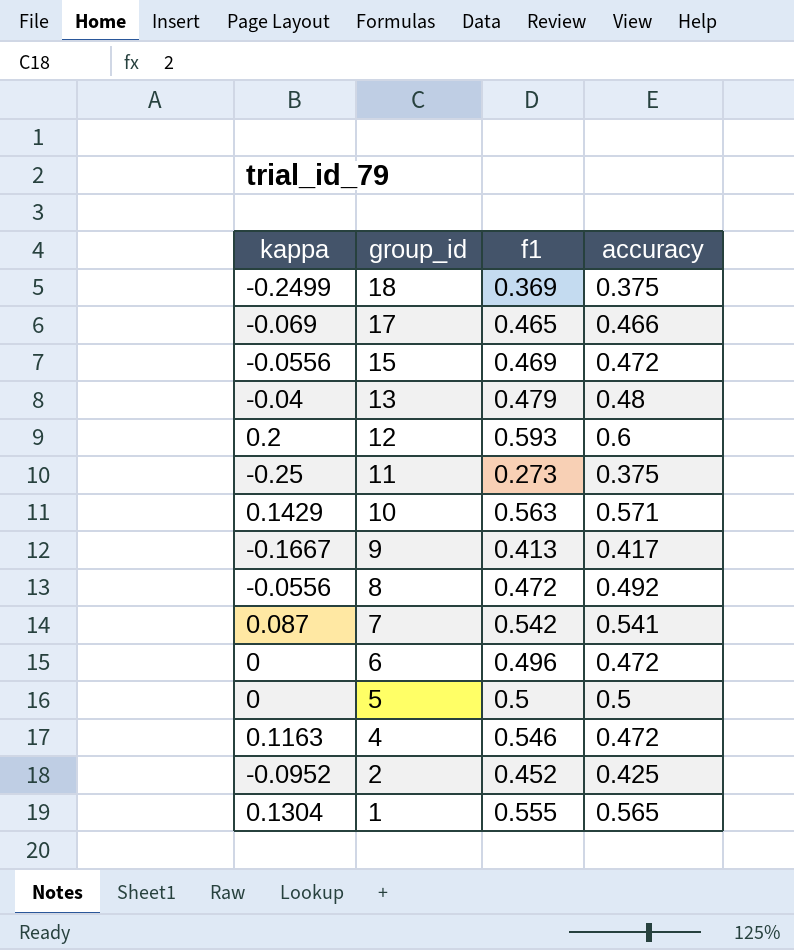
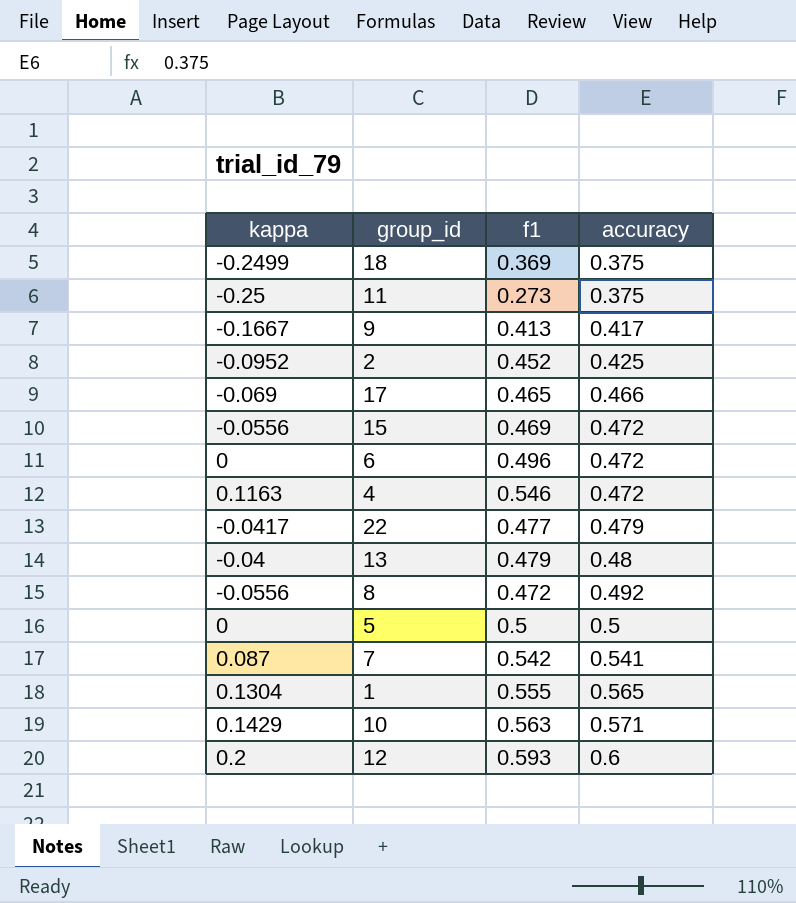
row order: group_id descending -> accuracy ascending
row 22: none -> -0.0417 | 0.477 | 0.479

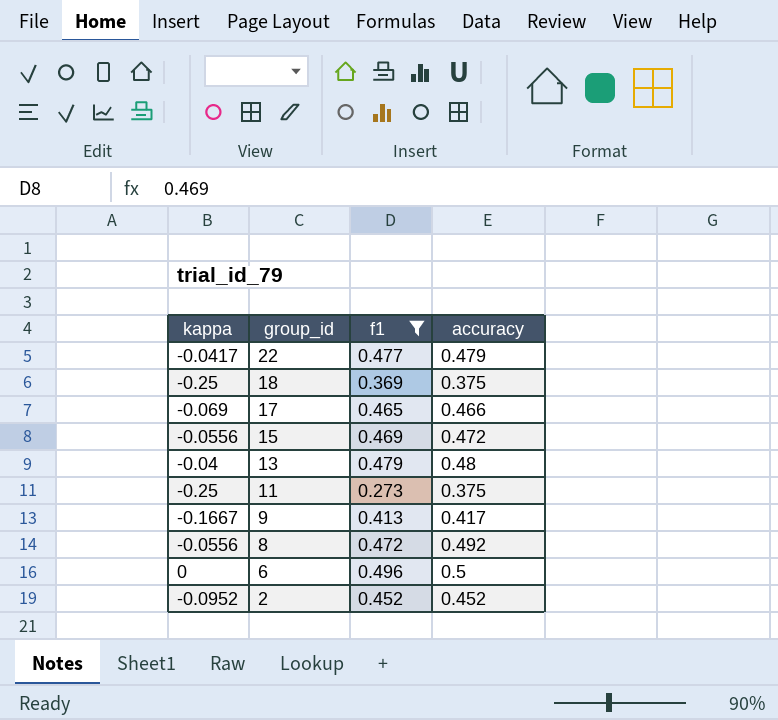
filter: none -> f1 <= 0.496
row order: accuracy ascending -> group_id descending
18 | kappa: -0.2499 -> -0.25
6 | accuracy: 0.472 -> 0.5
2 | accuracy: 0.425 -> 0.452

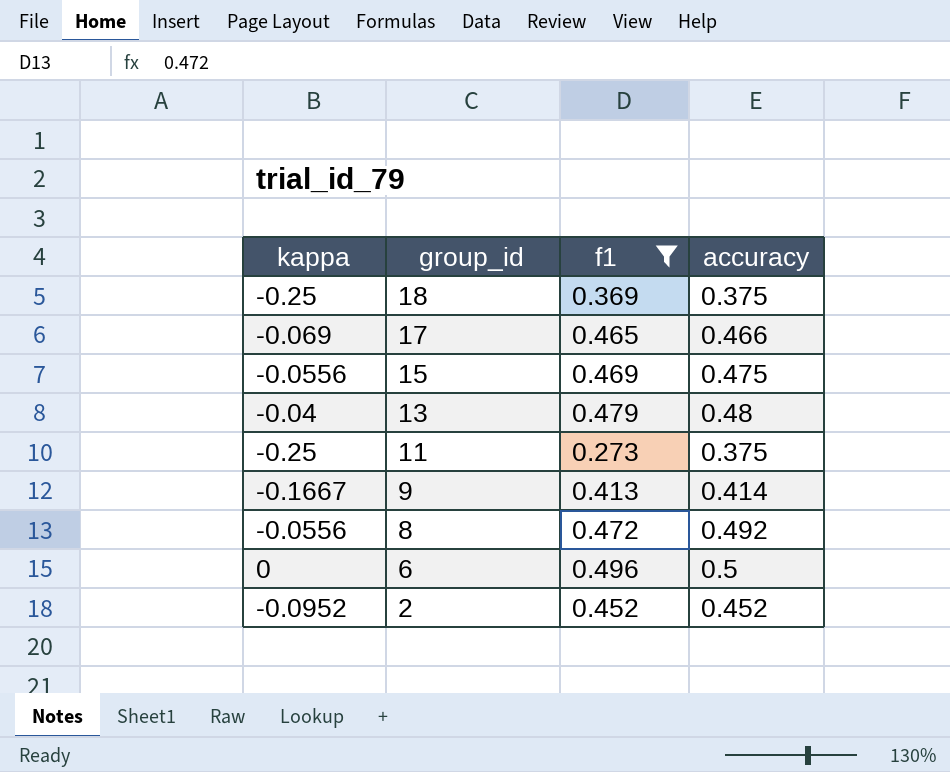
row 22: -0.0417 | 0.477 | 0.479 -> none
15 | accuracy: 0.472 -> 0.475
9 | accuracy: 0.417 -> 0.414

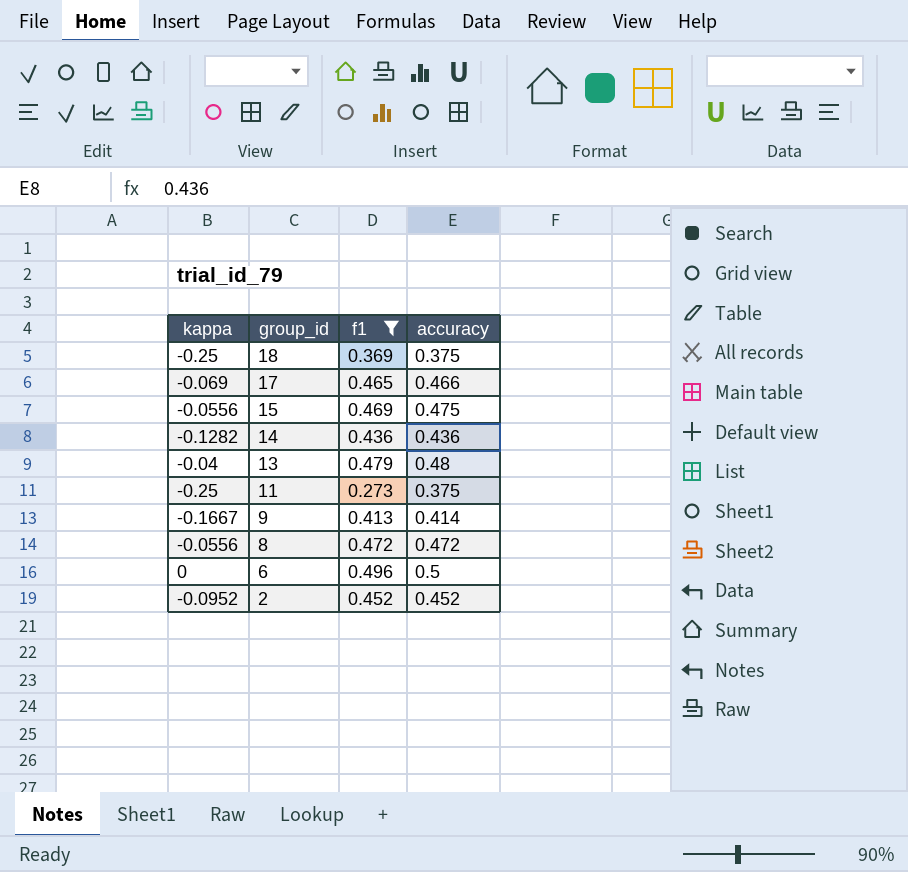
row 14: none -> -0.1282 | 0.436 | 0.436
8 | accuracy: 0.492 -> 0.472

